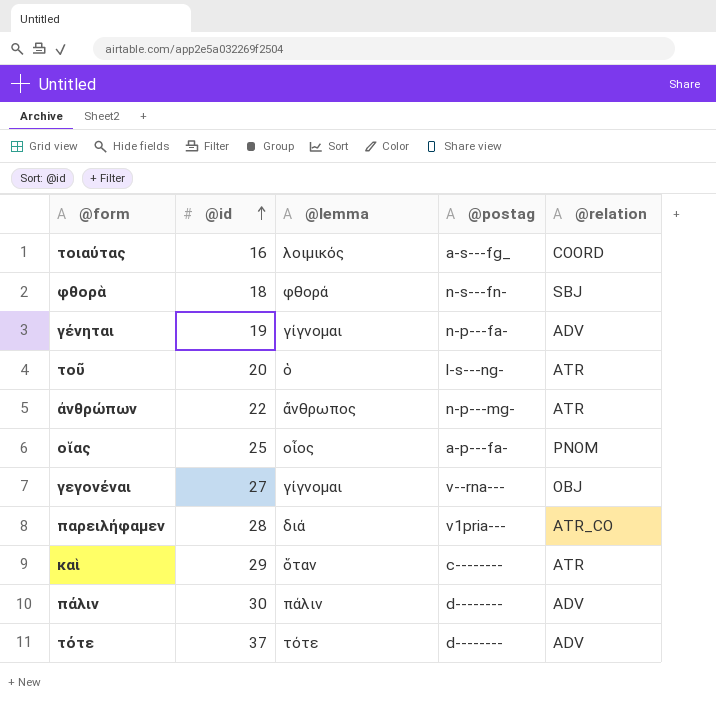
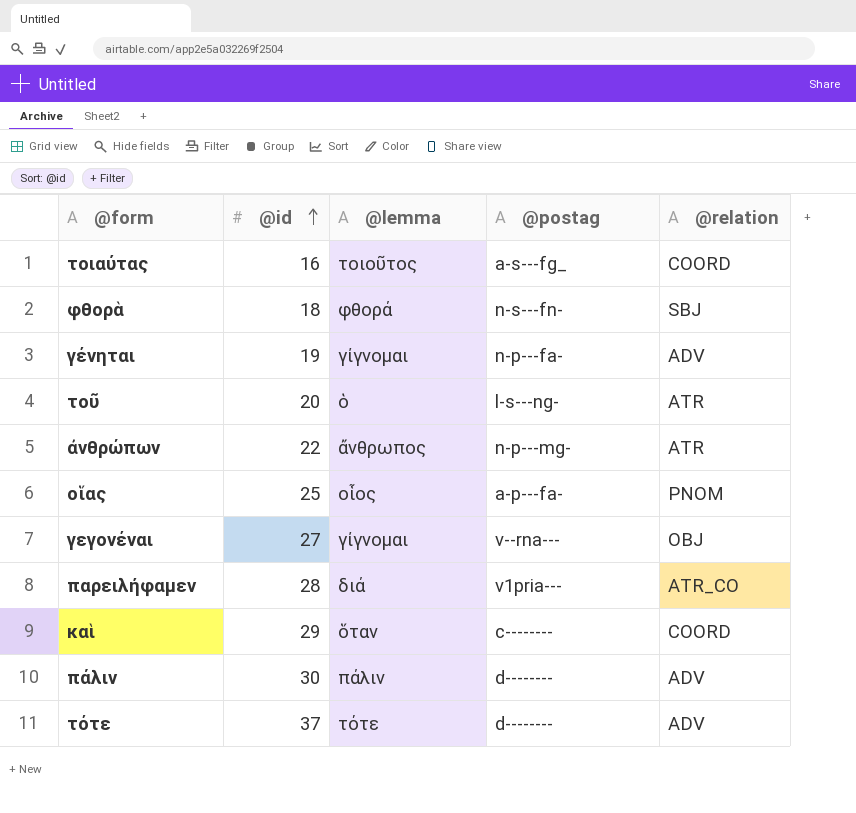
τοιαύτας | @lemma: λοιμικός -> τοιοῦτος
καὶ | @relation: ATR -> COORD

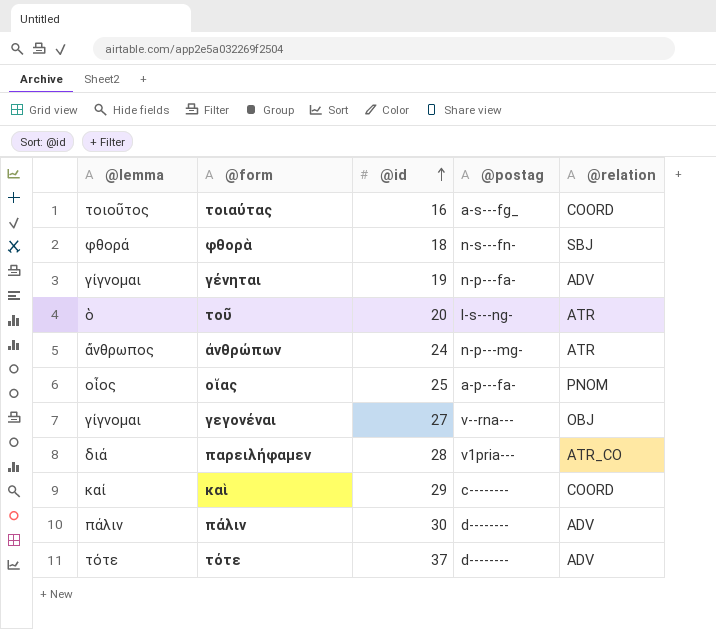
column @lemma | position: 3 -> 1
ἀνθρώπων | @id: 22 -> 24
καὶ | @lemma: ὅταν -> καί

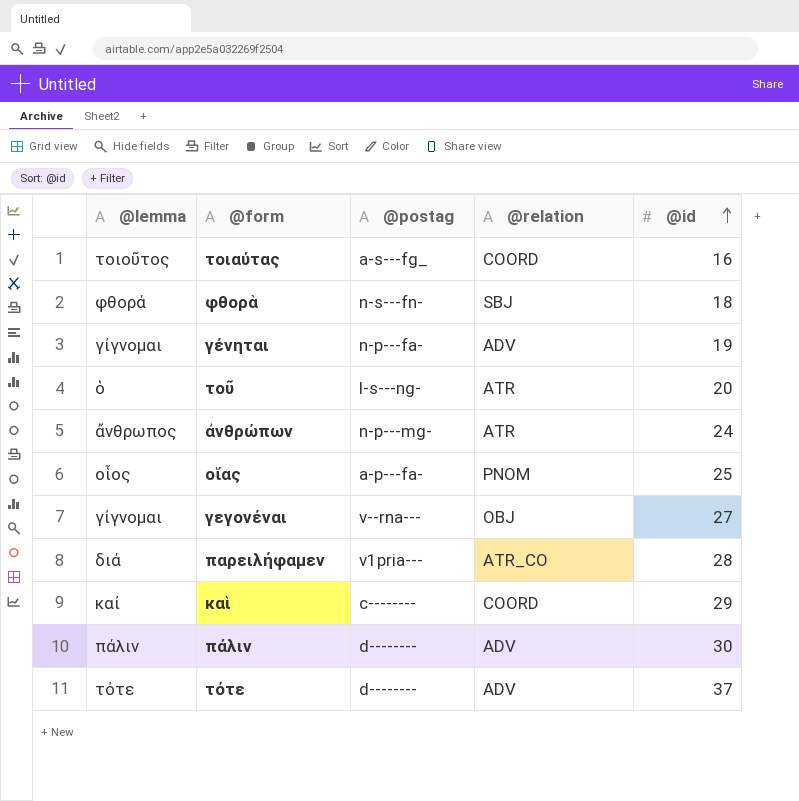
column @id | position: 3 -> 5

